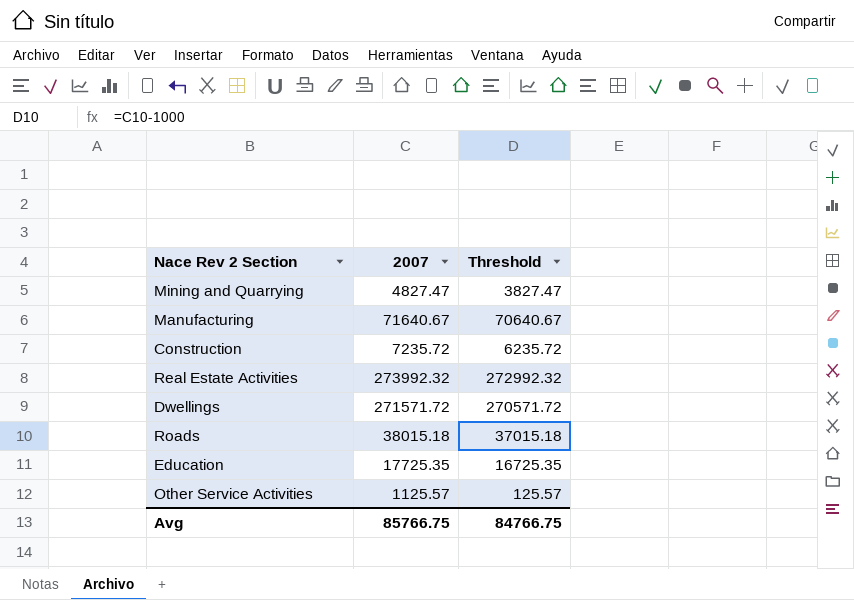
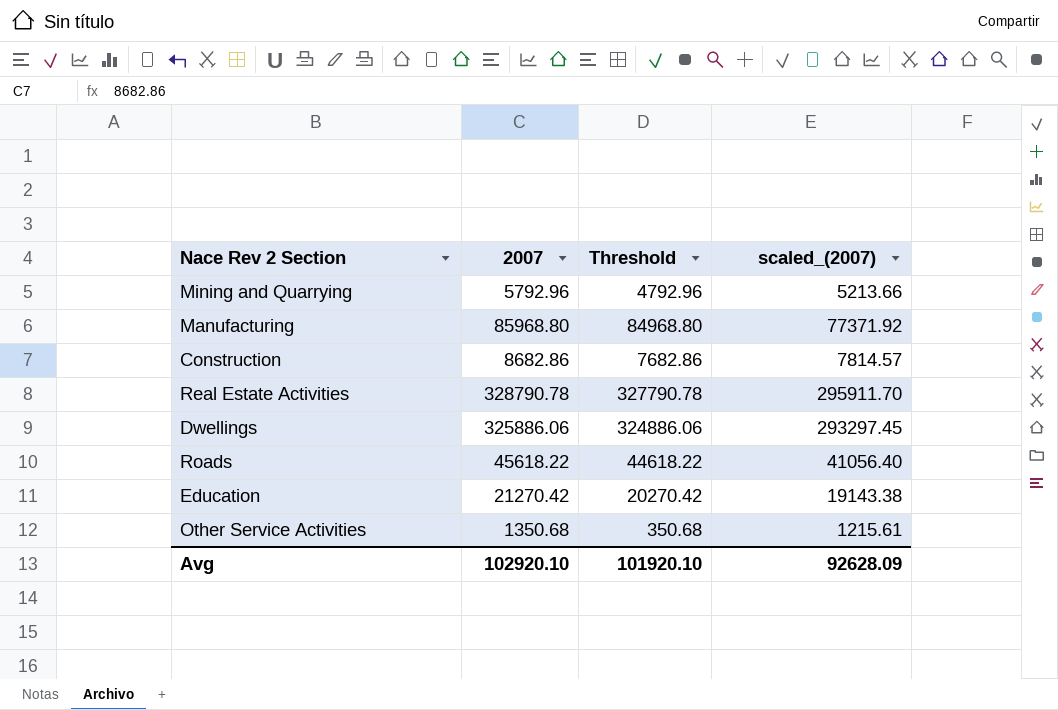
column scaled_(2007) | formula: none -> [2007] * 0.9
Mining and Quarrying | 2007: 4827.47 -> 5792.96
Mining and Quarrying | Threshold: 3827.47 -> 4792.96
Manufacturing | 2007: 71640.67 -> 85968.80
Manufacturing | Threshold: 70640.67 -> 84968.80
Construction | 2007: 7235.72 -> 8682.86
Construction | Threshold: 6235.72 -> 7682.86
Real Estate Activities | 2007: 273992.32 -> 328790.78
Real Estate Activities | Threshold: 272992.32 -> 327790.78
Dwellings | 2007: 271571.72 -> 325886.06
Dwellings | Threshold: 270571.72 -> 324886.06
Roads | 2007: 38015.18 -> 45618.22
Roads | Threshold: 37015.18 -> 44618.22
Education | 2007: 17725.35 -> 21270.42
Education | Threshold: 16725.35 -> 20270.42
Other Service Activities | 2007: 1125.57 -> 1350.68
Other Service Activities | Threshold: 125.57 -> 350.68
Avg | 2007: 85766.75 -> 102920.10
Avg | Threshold: 84766.75 -> 101920.10

